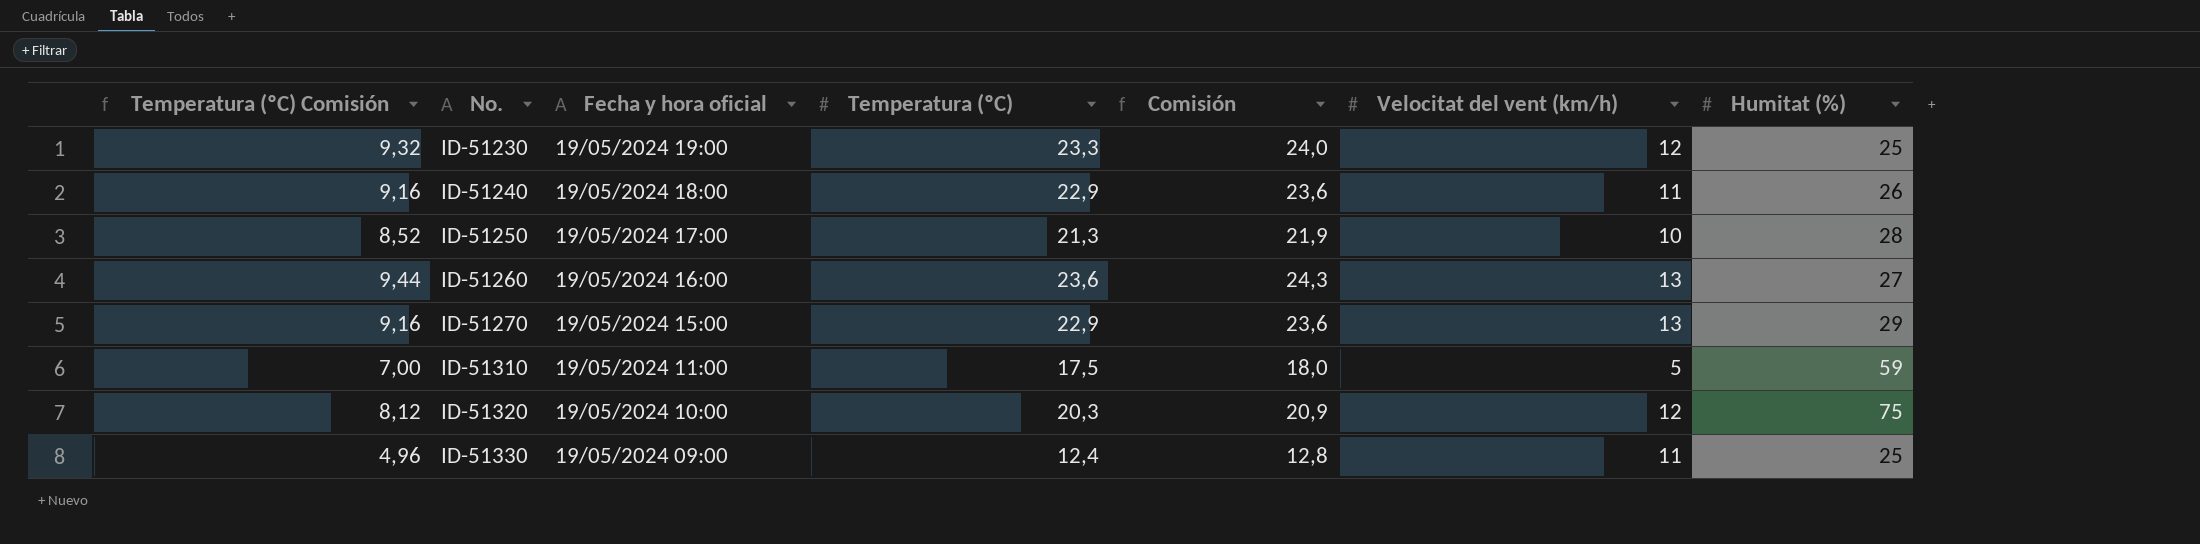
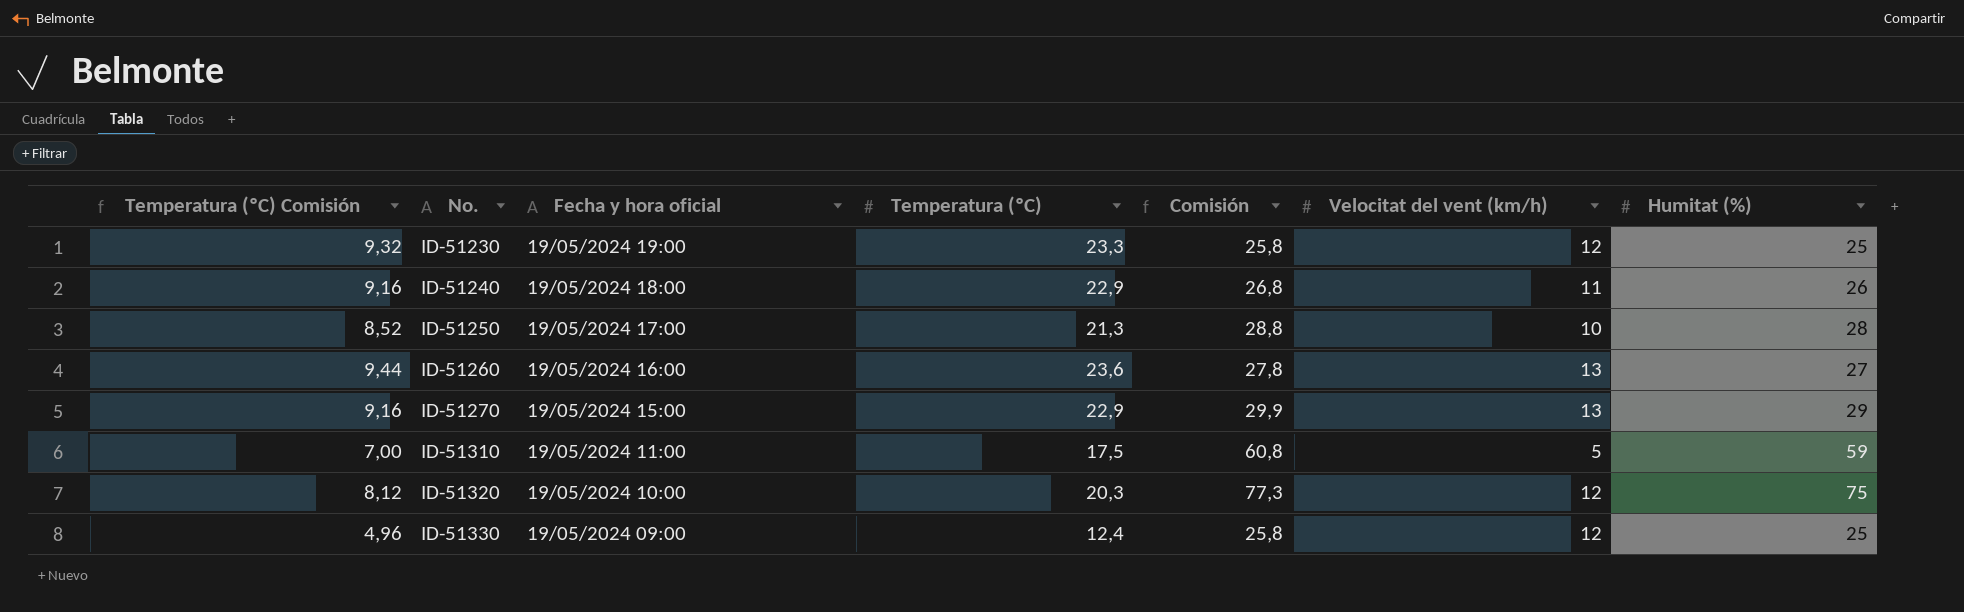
column Comisión | formula: [Temperatura (ºC)] * 1,03 -> [Humitat (%)] * 1,03
ID-51330 | Velocitat del vent (km/h): 11 -> 12

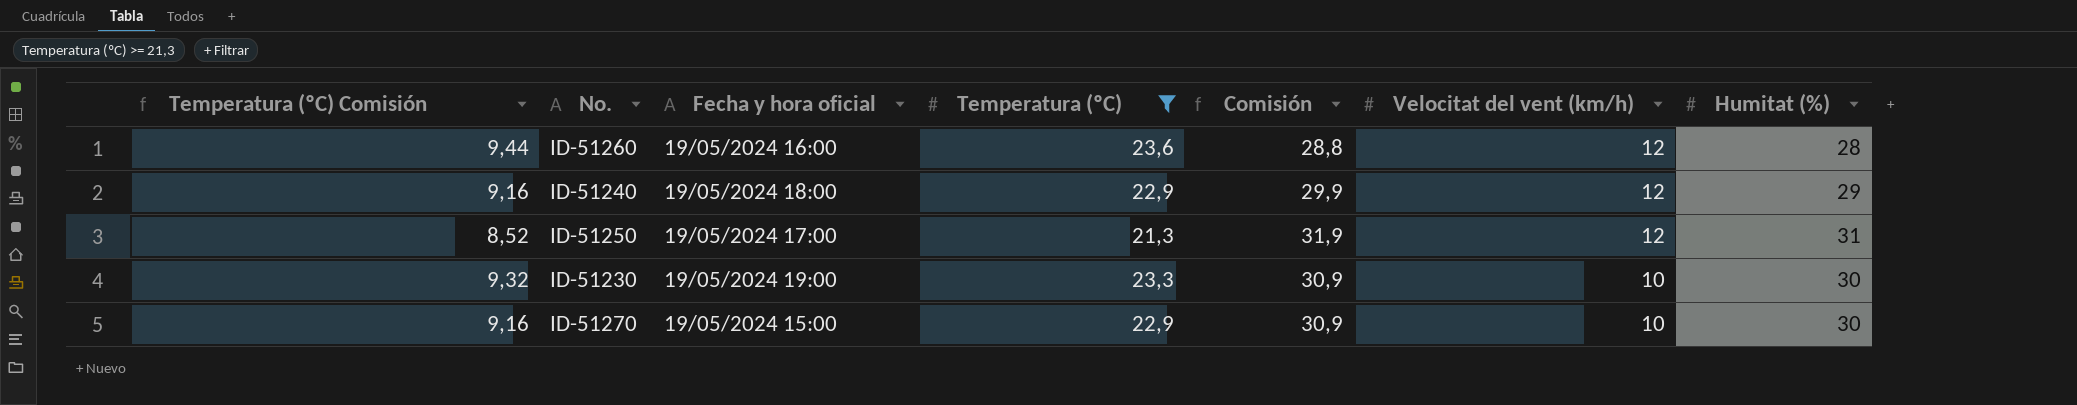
filter: none -> Temperatura (ºC) >= 21,3
row order: No. ascending -> Velocitat del vent (km/h) descending
ID-51260 | Comisión: 27,8 -> 28,8
ID-51260 | Velocitat del vent (km/h): 13 -> 12
ID-51260 | Humitat (%): 27 -> 28
ID-51240 | Comisión: 26,8 -> 29,9
ID-51240 | Velocitat del vent (km/h): 11 -> 12
ID-51240 | Humitat (%): 26 -> 29
ID-51250 | Comisión: 28,8 -> 31,9
ID-51250 | Velocitat del vent (km/h): 10 -> 12
ID-51250 | Humitat (%): 28 -> 31
ID-51230 | Comisión: 25,8 -> 30,9
ID-51230 | Velocitat del vent (km/h): 12 -> 10
ID-51230 | Humitat (%): 25 -> 30
ID-51270 | Comisión: 29,9 -> 30,9
ID-51270 | Velocitat del vent (km/h): 13 -> 10
ID-51270 | Humitat (%): 29 -> 30

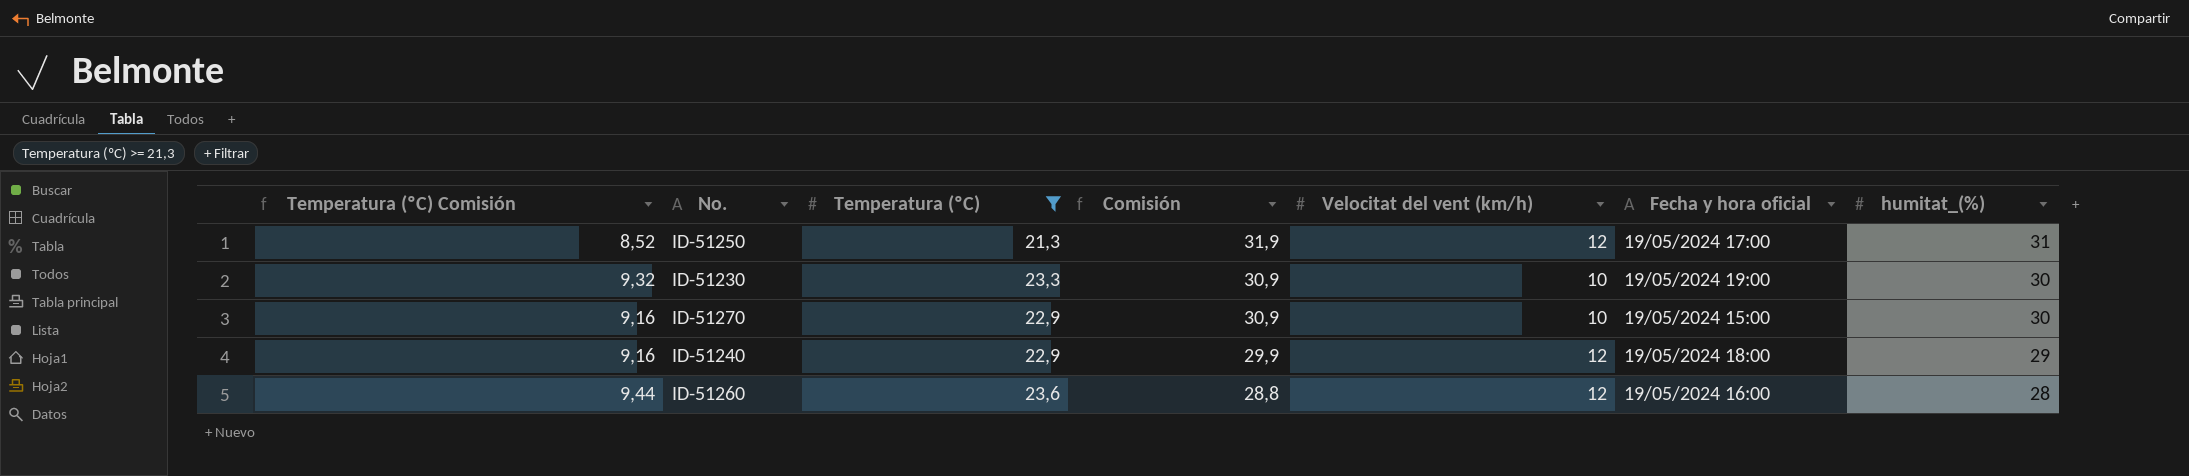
row order: Velocitat del vent (km/h) descending -> Comisión descending
column Fecha y hora oficial | position: 3 -> 6
column name: Humitat (%) -> humitat_(%)

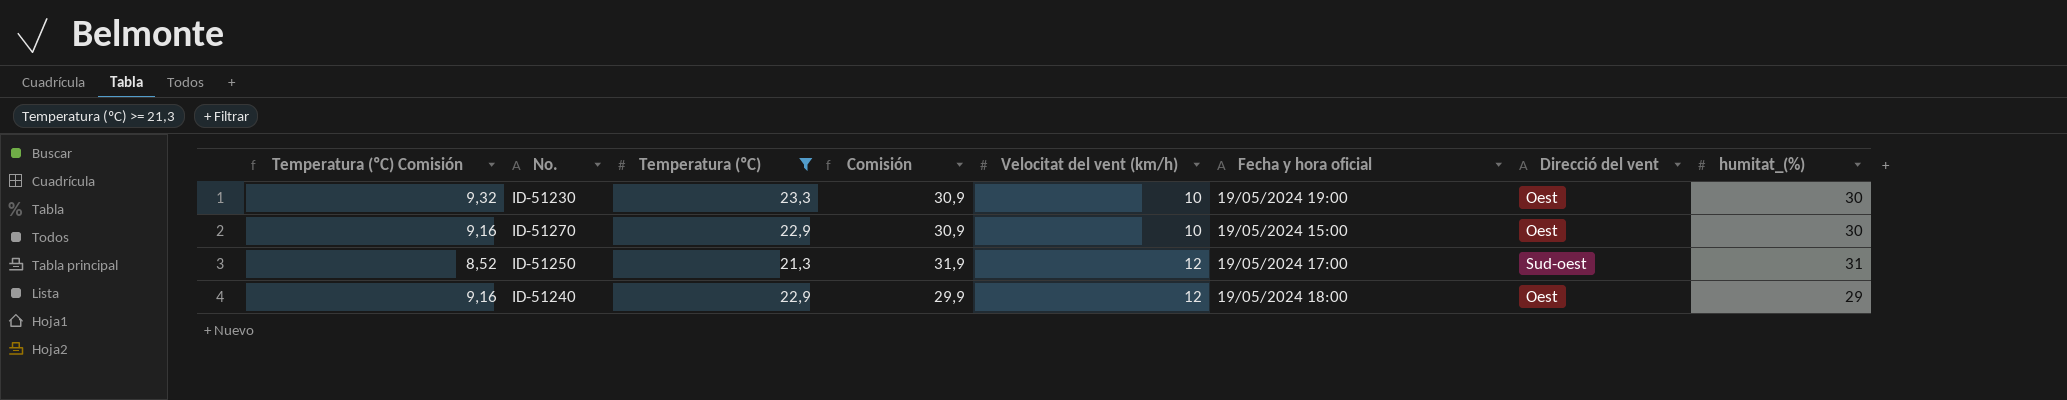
row order: Comisión descending -> Velocitat del vent (km/h) ascending
column Direcció del vent | position: none -> 7
row ID-51260: 9,44 | 23,6 | 28,8 | 12 | 19/05/2024 16:00 | 28 -> none

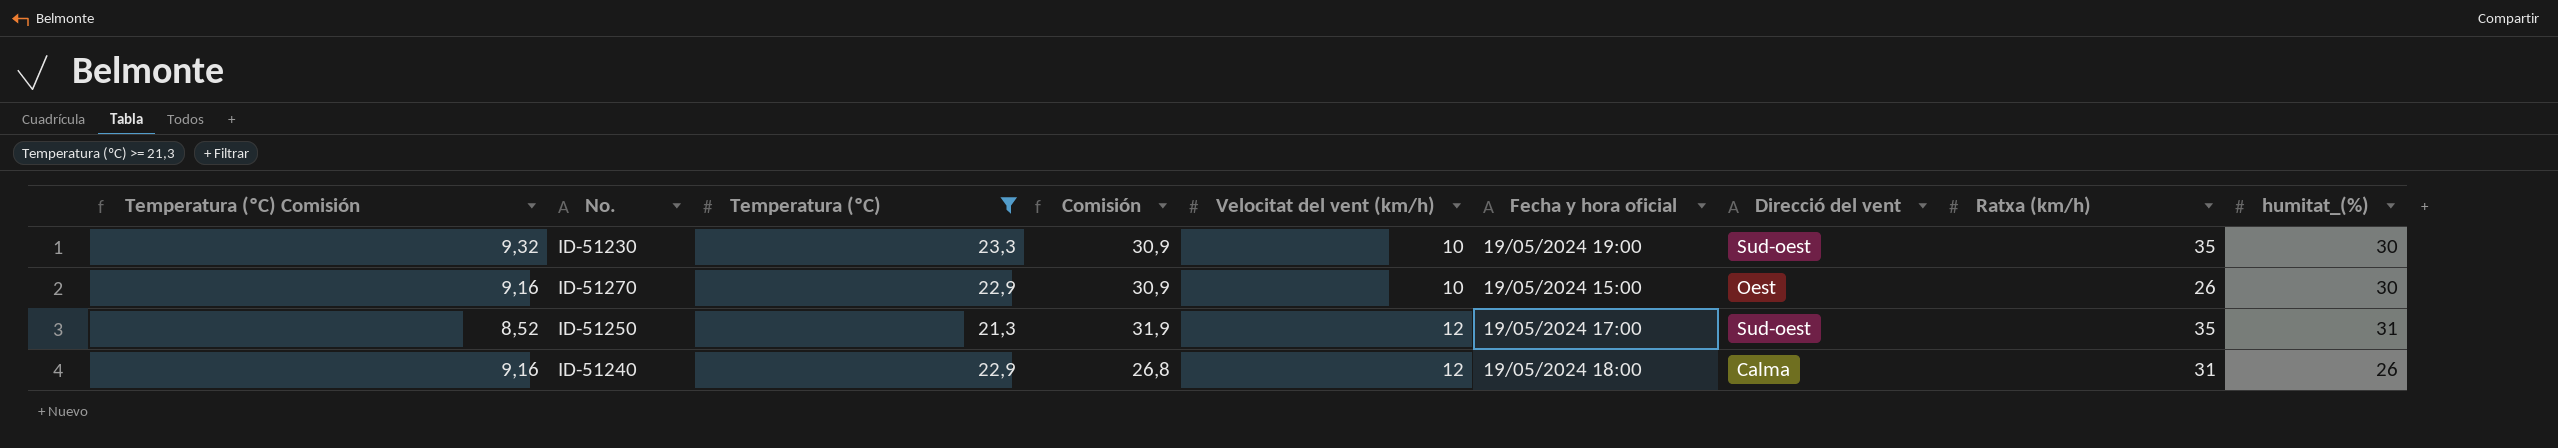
column Ratxa (km/h) | position: none -> 8
ID-51230 | Direcció del vent: Oest -> Sud-oest
ID-51240 | Comisión: 29,9 -> 26,8
ID-51240 | Direcció del vent: Oest -> Calma
ID-51240 | humitat_(%): 29 -> 26

